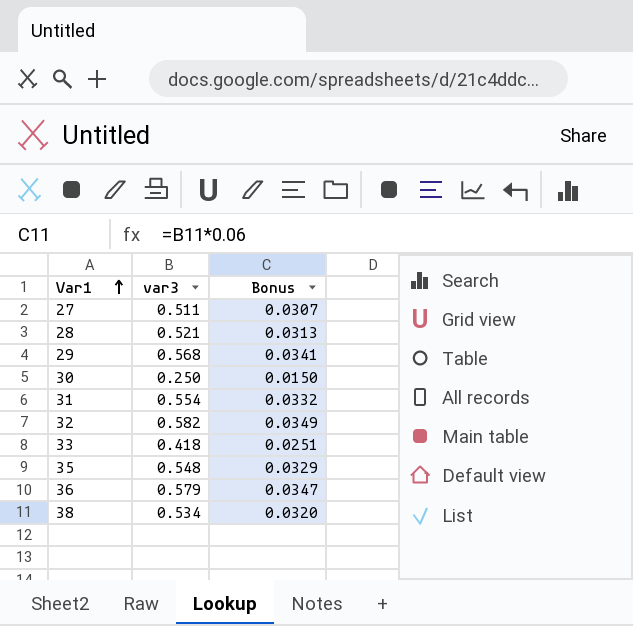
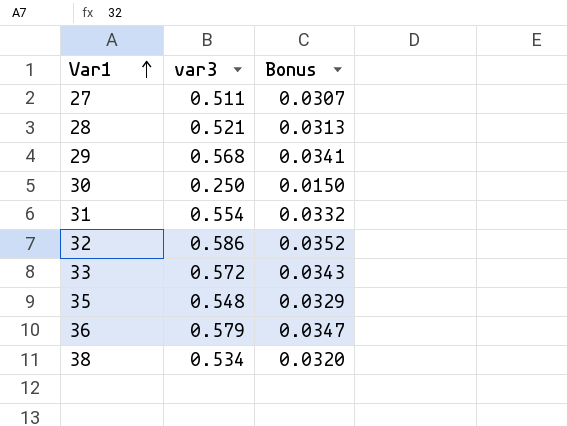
32 | var3: 0.582 -> 0.586
32 | Bonus: 0.0349 -> 0.0352
33 | var3: 0.418 -> 0.572
33 | Bonus: 0.0251 -> 0.0343

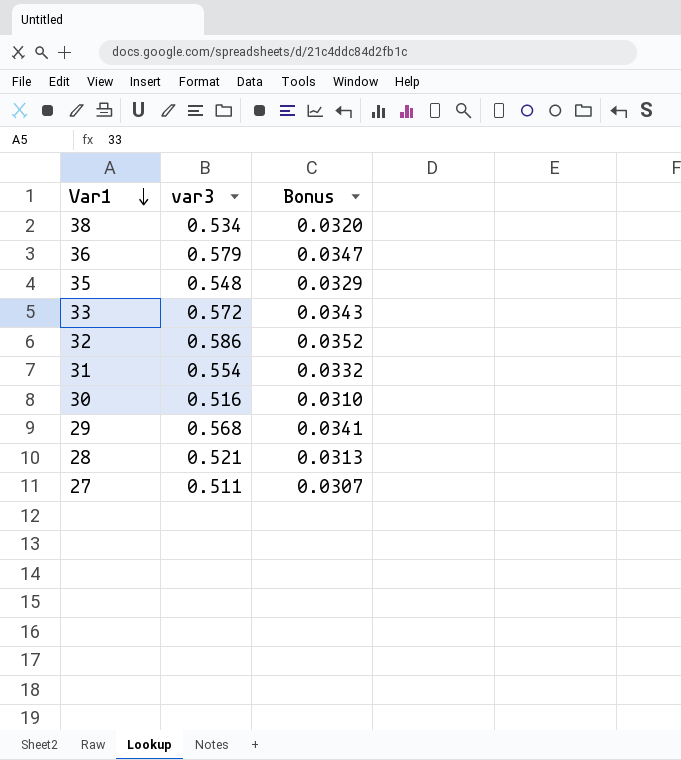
row order: Var1 ascending -> Var1 descending
30 | var3: 0.250 -> 0.516
30 | Bonus: 0.0150 -> 0.0310

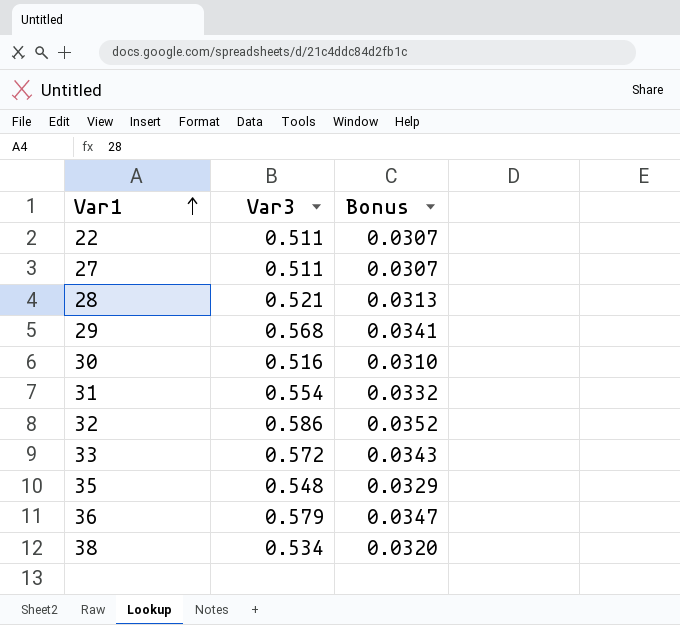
row order: Var1 descending -> Var1 ascending
column name: var3 -> Var3
row 22: none -> 0.511 | 0.0307

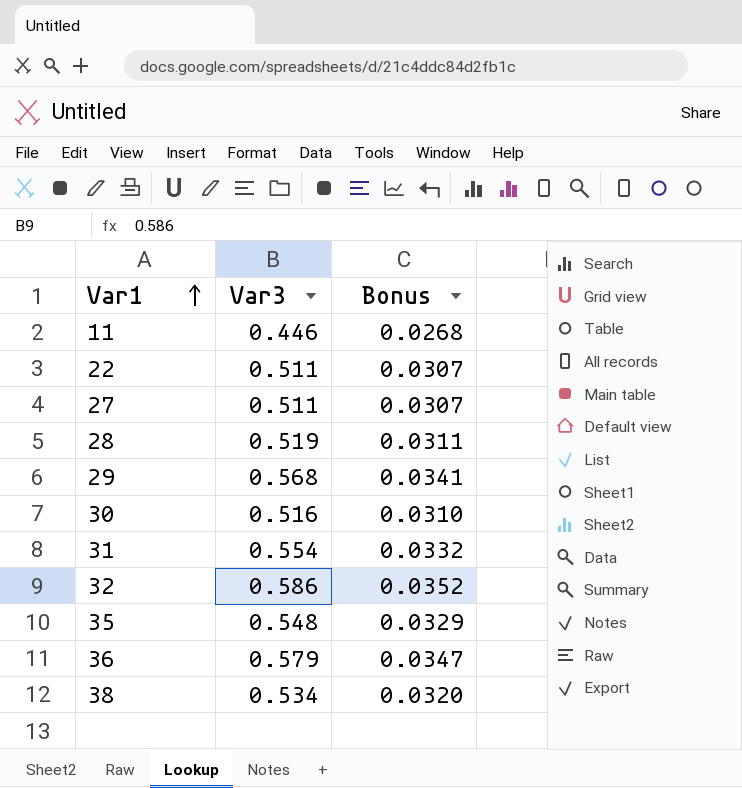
row 33: 0.572 | 0.0343 -> none
row 11: none -> 0.446 | 0.0268
28 | Var3: 0.521 -> 0.519
28 | Bonus: 0.0313 -> 0.0311

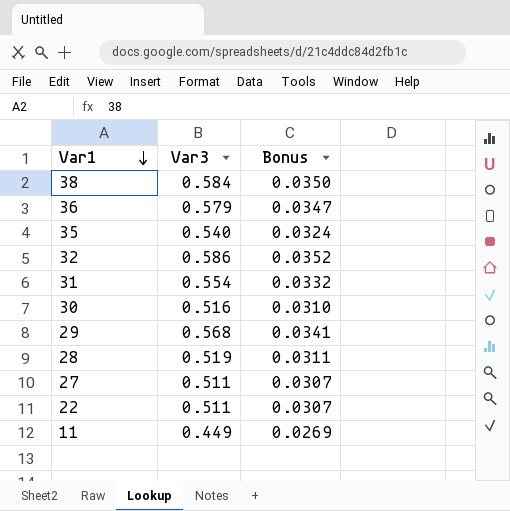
row order: Var1 ascending -> Var1 descending
38 | Var3: 0.534 -> 0.584
38 | Bonus: 0.0320 -> 0.0350
35 | Var3: 0.548 -> 0.540
35 | Bonus: 0.0329 -> 0.0324
11 | Var3: 0.446 -> 0.449
11 | Bonus: 0.0268 -> 0.0269

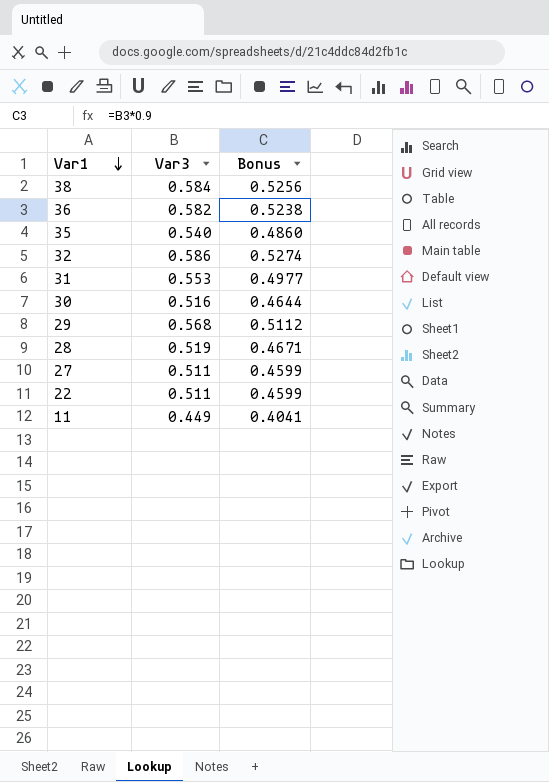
column Bonus | formula: [Var3] * 0.06 -> [Var3] * 0.9
36 | Var3: 0.579 -> 0.582
31 | Var3: 0.554 -> 0.553

